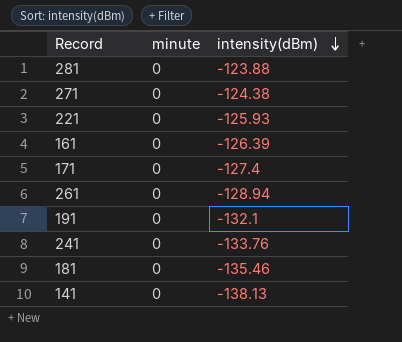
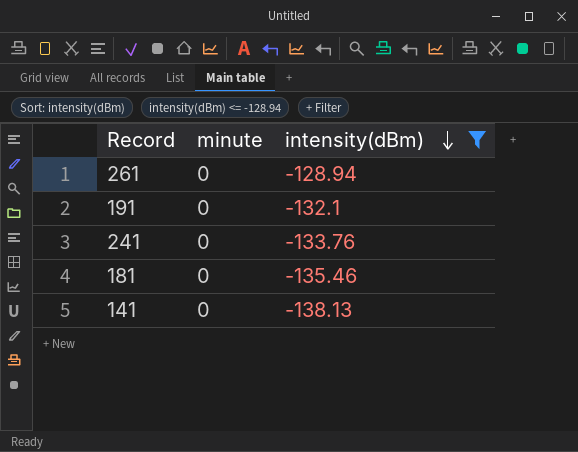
filter: none -> intensity(dBm) <= -128.94

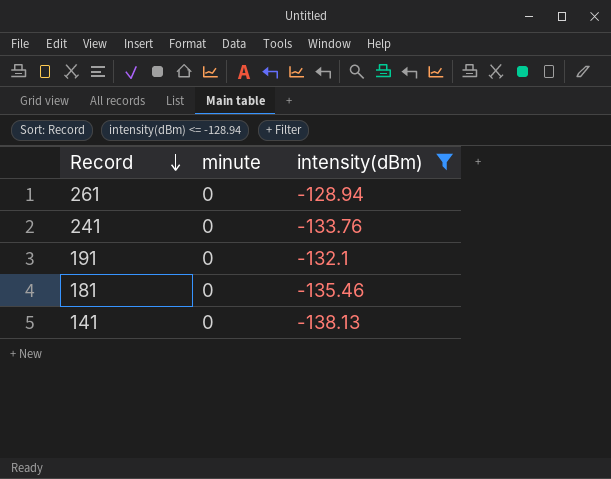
row order: intensity(dBm) descending -> Record descending

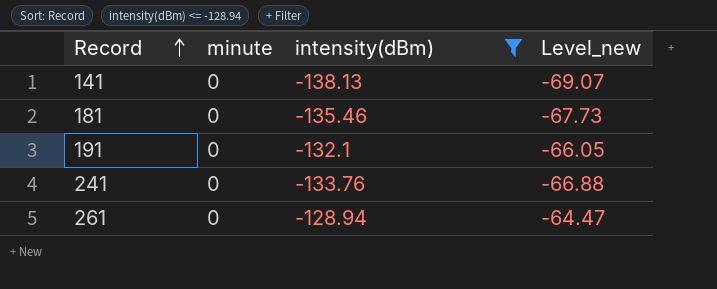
row order: Record descending -> Record ascending
column Level_new | formula: none -> [intensity(dBm)] * 0.5

